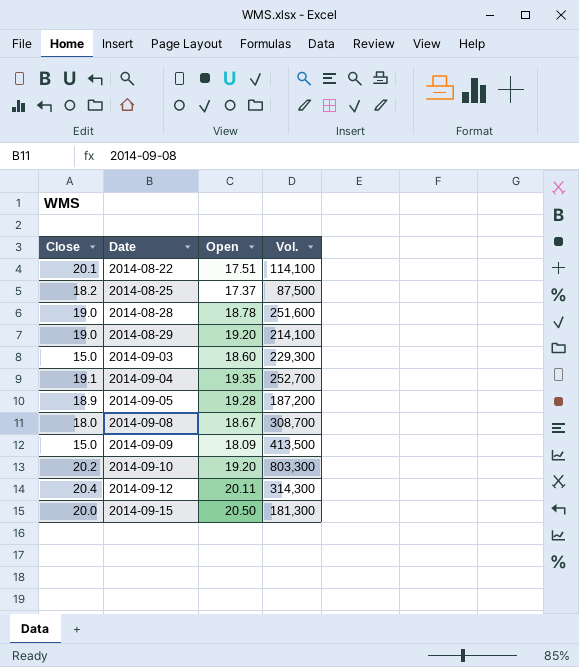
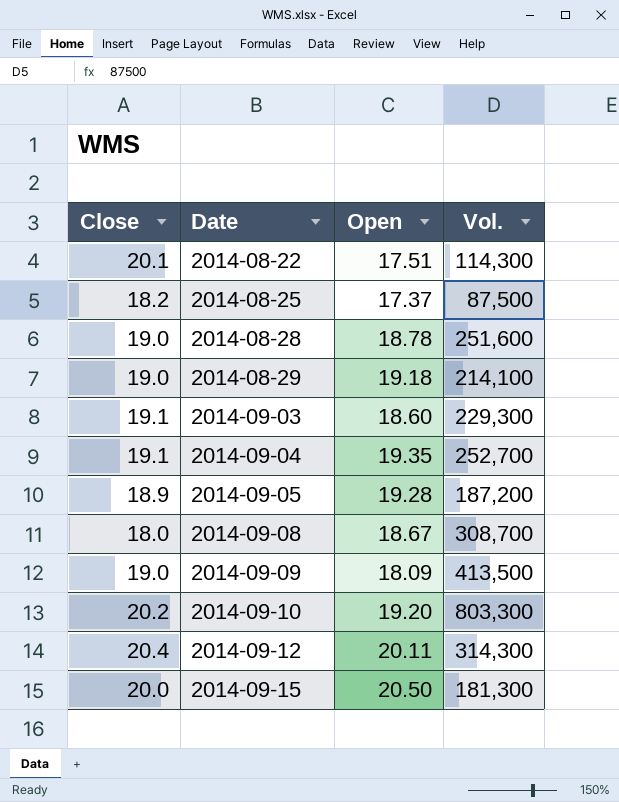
2014-08-22 | Vol.: 114,100 -> 114,300
2014-08-29 | Open: 19.20 -> 19.18
2014-09-03 | Close: 15.0 -> 19.1
2014-09-09 | Close: 15.0 -> 19.0

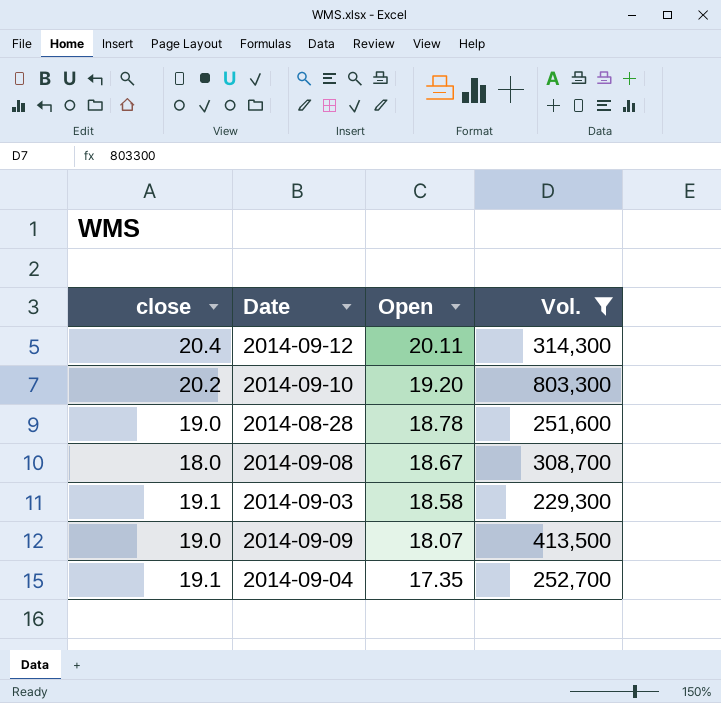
filter: none -> Vol. >= 229,300
row order: Date ascending -> Open descending
column name: Close -> close
2014-09-03 | Open: 18.60 -> 18.58
2014-09-09 | Open: 18.09 -> 18.07
2014-09-04 | Open: 19.35 -> 17.35

